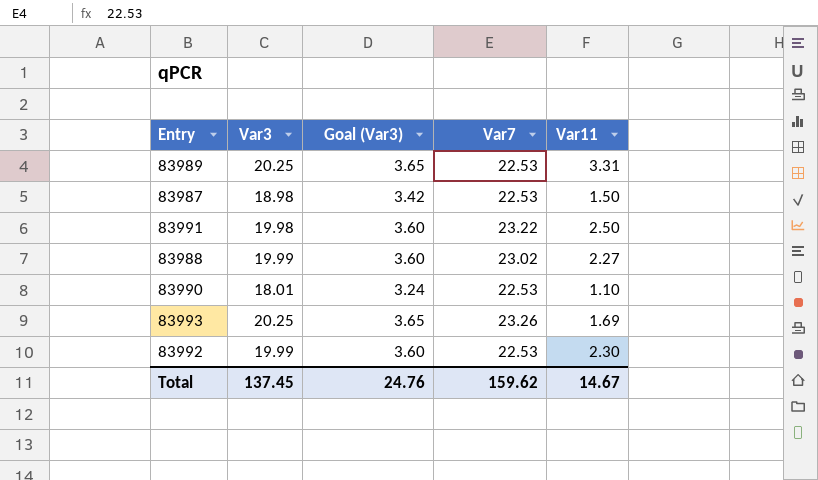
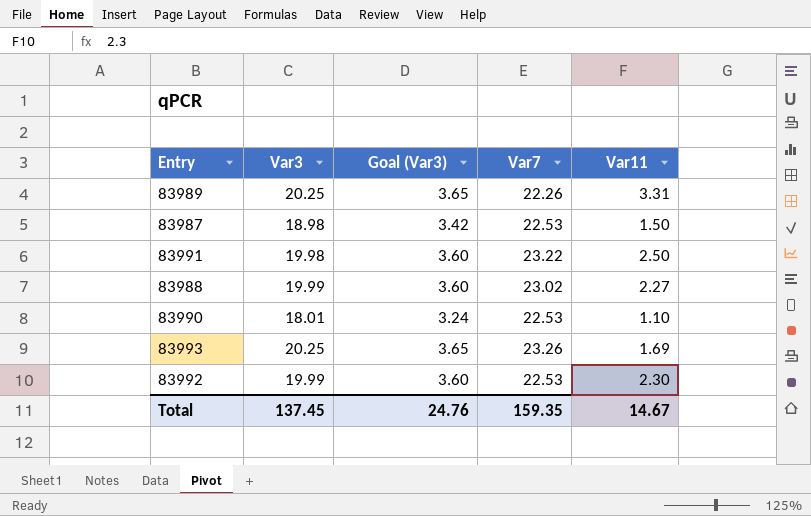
83989 | Var7: 22.53 -> 22.26
Total | Var7: 159.62 -> 159.35

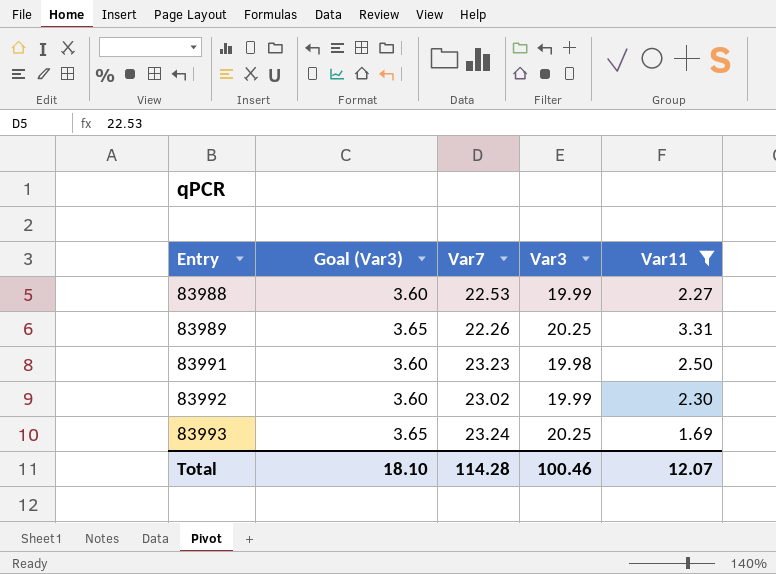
filter: none -> Var11 >= 1.69
row order: none -> Entry ascending
column Var3 | position: 2 -> 4
83988 | Var7: 23.02 -> 22.53
83991 | Var7: 23.22 -> 23.23
83992 | Var7: 22.53 -> 23.02
83993 | Var7: 23.26 -> 23.24
Total | Goal (Var3): 24.76 -> 18.10
Total | Var7: 159.35 -> 114.28
Total | Var3: 137.45 -> 100.46
Total | Var11: 14.67 -> 12.07

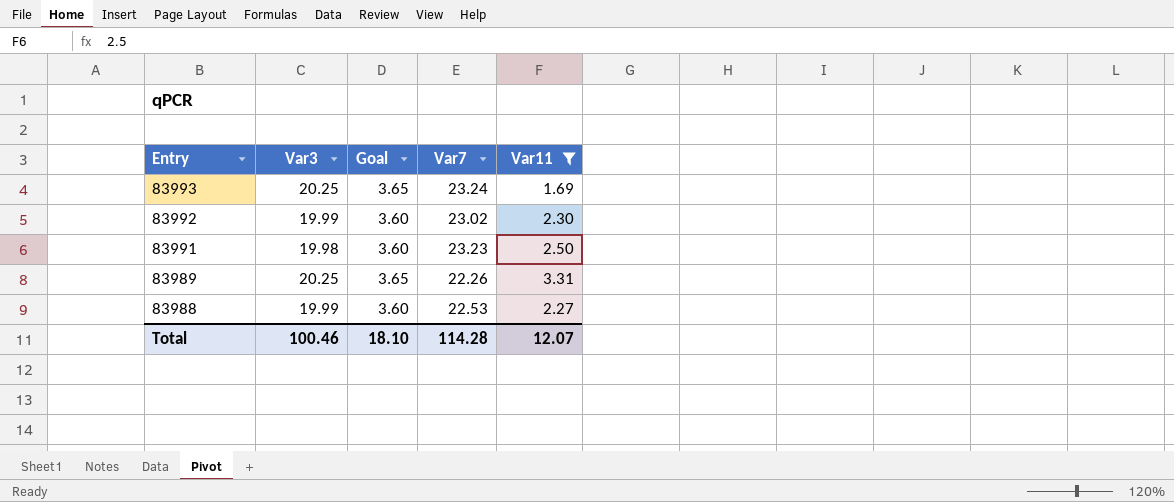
row order: Entry ascending -> Entry descending
column Var3 | position: 4 -> 2
column name: Goal (Var3) -> Goal

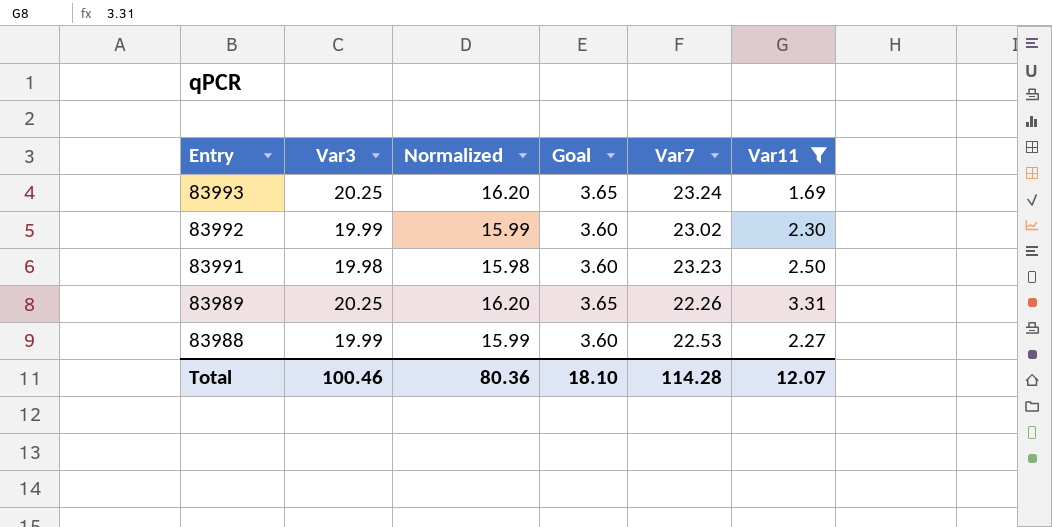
column Normalized | formula: none -> [Var3] * 0.8

